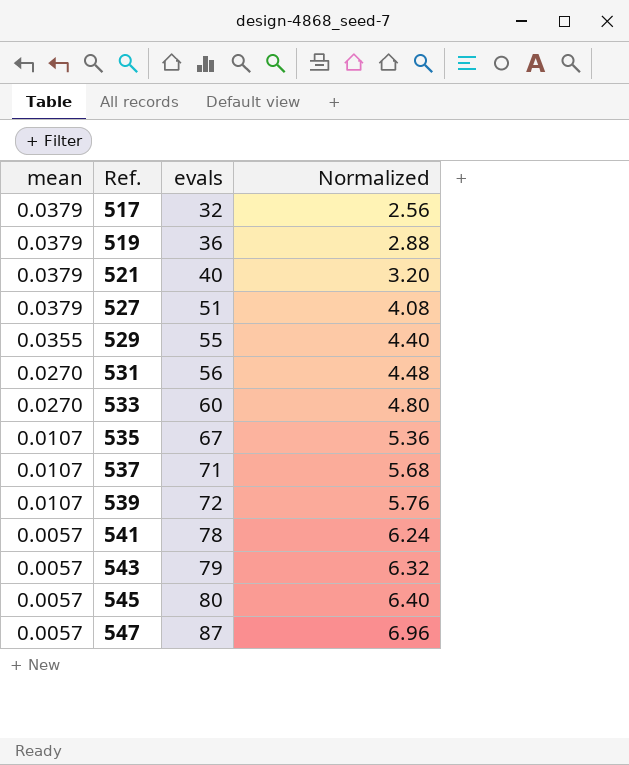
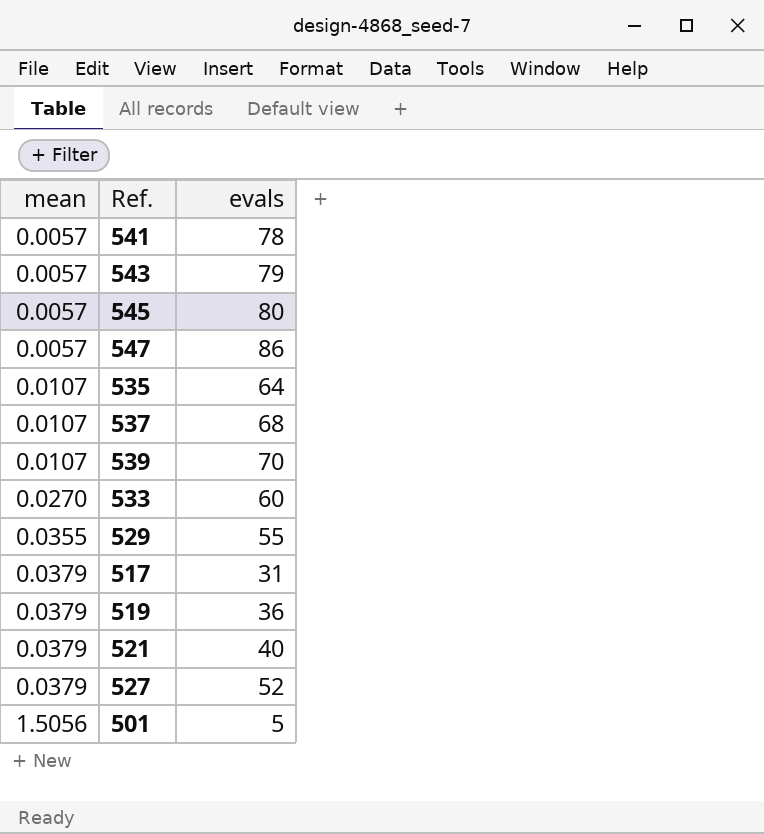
row order: mean descending -> mean ascending
column Normalized | formula: [evals] * 0.08 -> none
row 531: 0.0270 | 56 | 4.48 -> none
547 | evals: 87 -> 86
535 | evals: 67 -> 64
537 | evals: 71 -> 68
539 | evals: 72 -> 70
517 | evals: 32 -> 31
527 | evals: 51 -> 52
row 501: none -> 1.5056 | 5

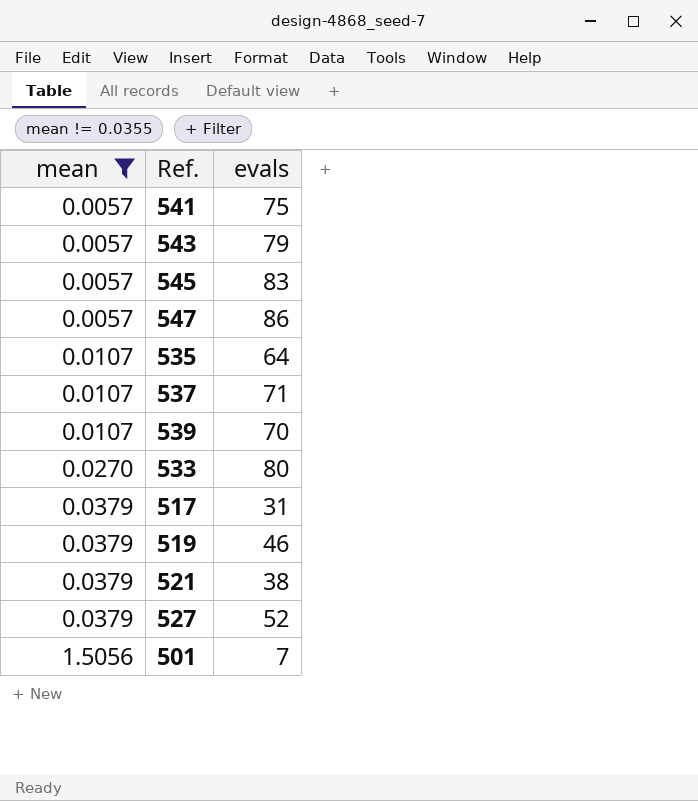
filter: none -> mean != 0.0355
541 | evals: 78 -> 75
545 | evals: 80 -> 83
537 | evals: 68 -> 71
533 | evals: 60 -> 80
519 | evals: 36 -> 46
521 | evals: 40 -> 38
501 | evals: 5 -> 7

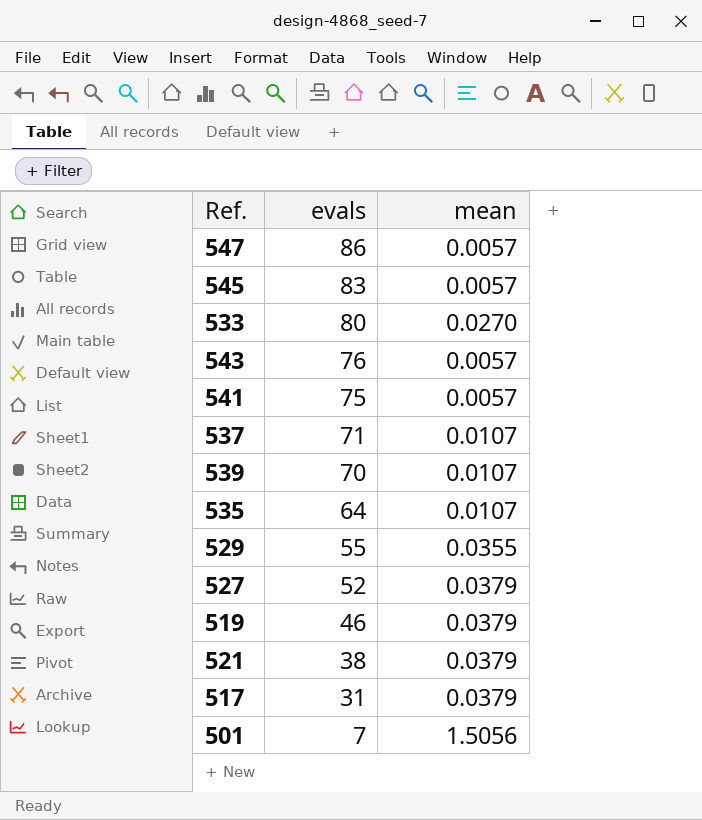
filter: mean != 0.0355 -> none
row order: mean ascending -> evals descending
column mean | position: 1 -> 3
543 | evals: 79 -> 76

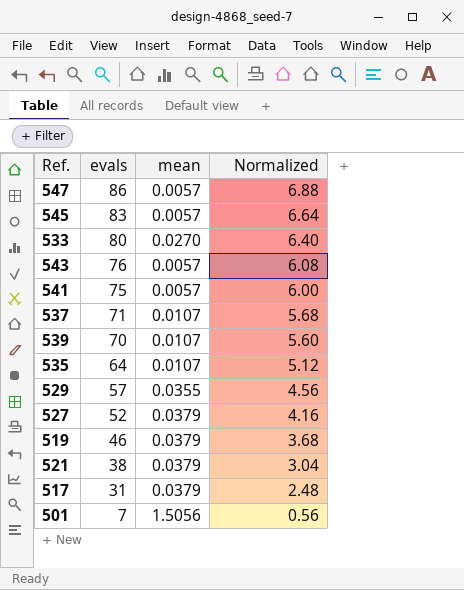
column Normalized | formula: none -> [evals] * 0.08
529 | evals: 55 -> 57

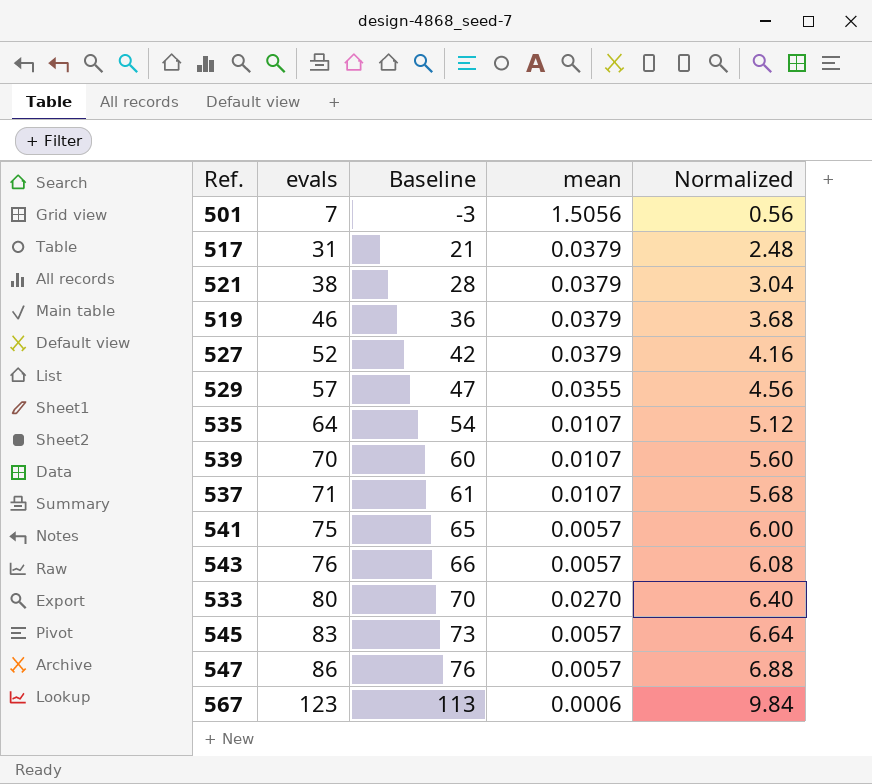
row order: evals descending -> evals ascending
column Baseline | formula: none -> [evals] - 10
row 567: none -> 123 | 113 | 0.0006 | 9.84

